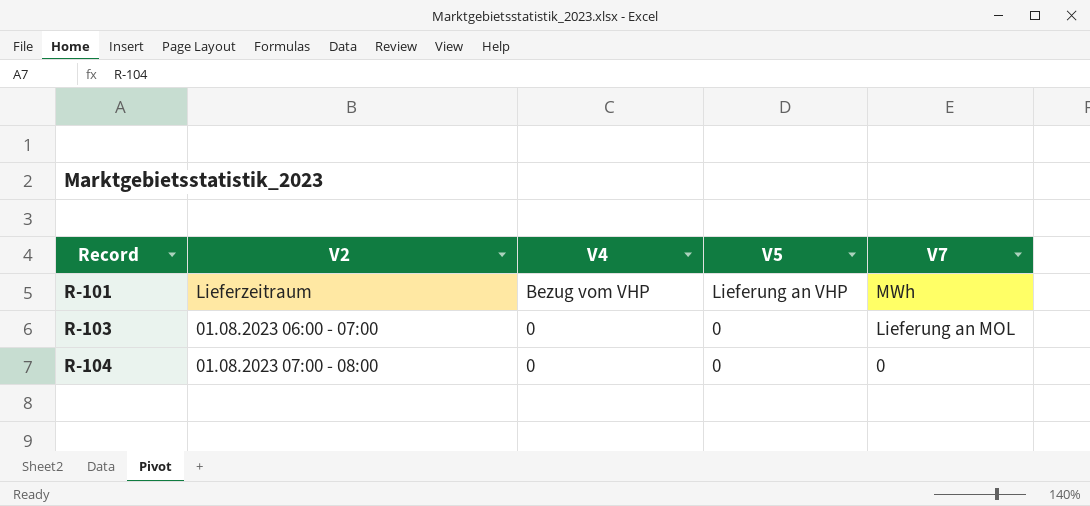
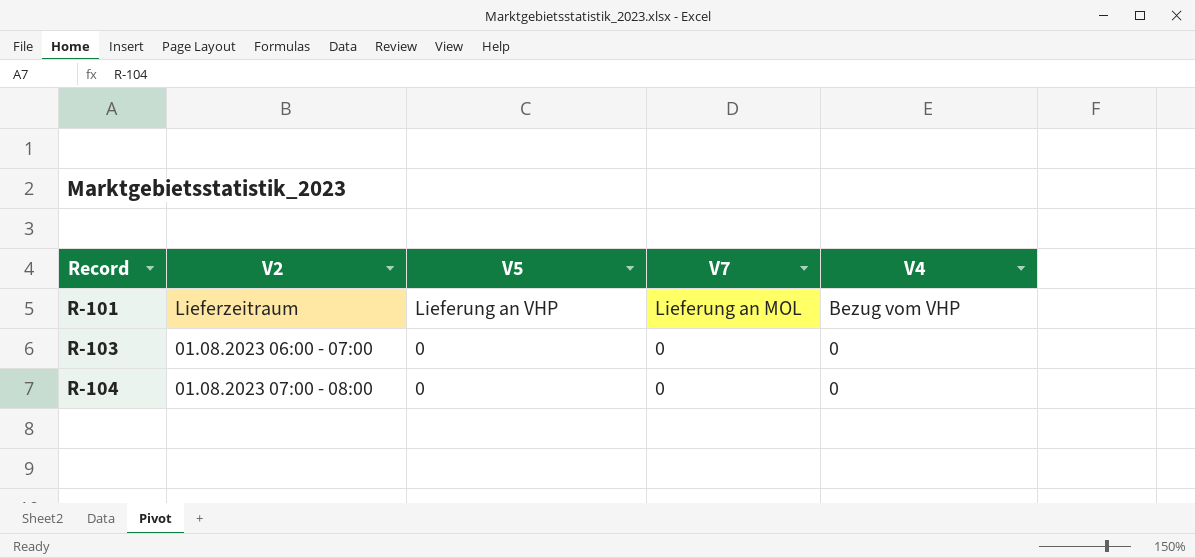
column V4 | position: 3 -> 5
R-101 | V7: MWh -> Lieferung an MOL
R-103 | V7: Lieferung an MOL -> 0

